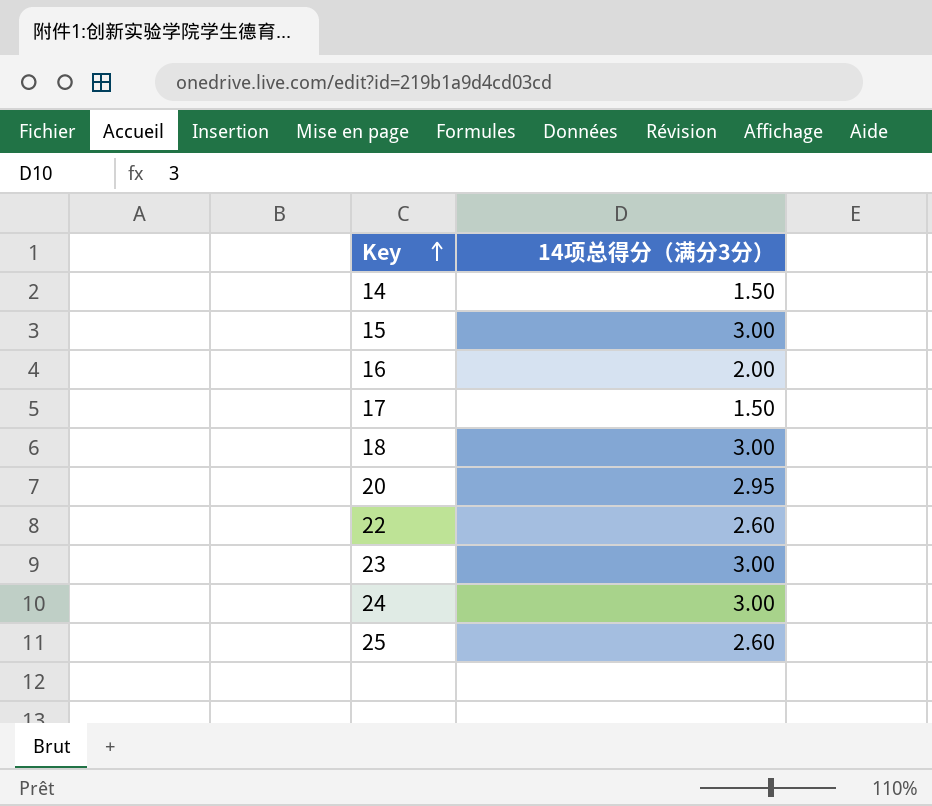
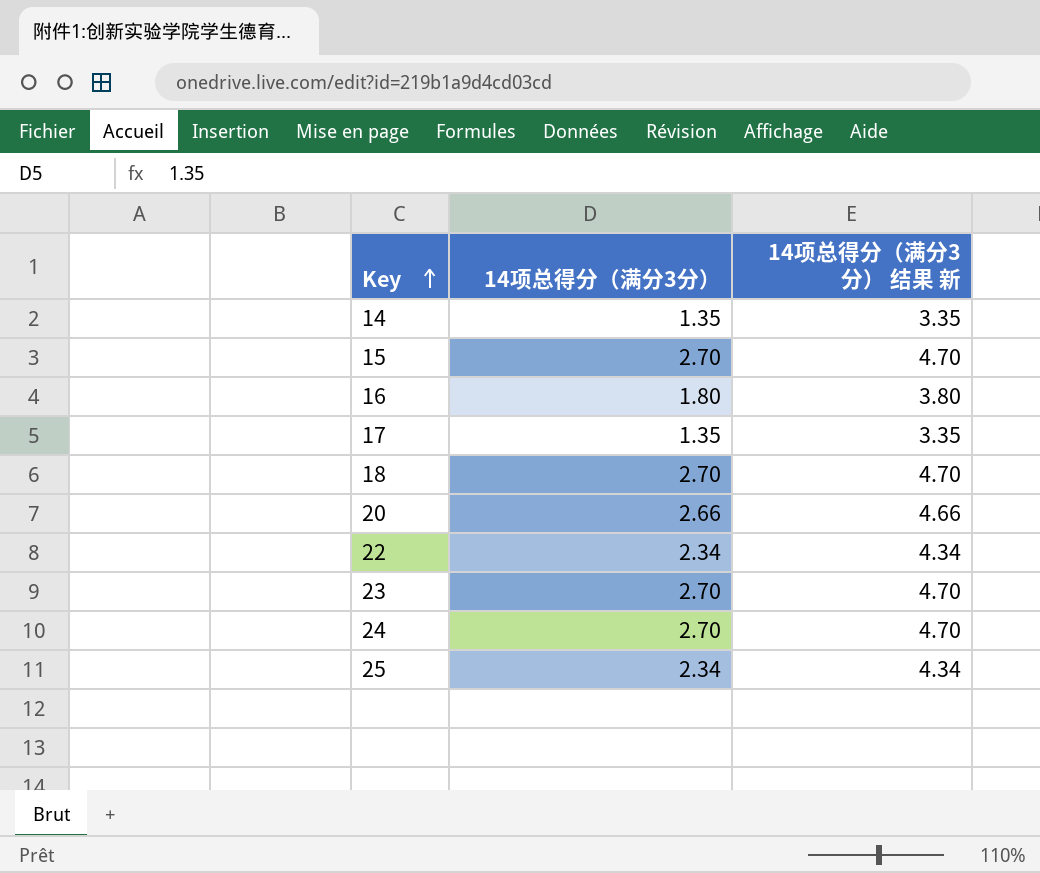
column 14项总得分（满分3分） 结果 新 | formula: none -> [14项总得分（满分3分）] + 2
14 | 14项总得分（满分3分）: 1.50 -> 1.35
15 | 14项总得分（满分3分）: 3.00 -> 2.70
16 | 14项总得分（满分3分）: 2.00 -> 1.80
17 | 14项总得分（满分3分）: 1.50 -> 1.35
18 | 14项总得分（满分3分）: 3.00 -> 2.70
20 | 14项总得分（满分3分）: 2.95 -> 2.66
22 | 14项总得分（满分3分）: 2.60 -> 2.34
23 | 14项总得分（满分3分）: 3.00 -> 2.70
24 | 14项总得分（满分3分）: 3.00 -> 2.70
25 | 14项总得分（满分3分）: 2.60 -> 2.34

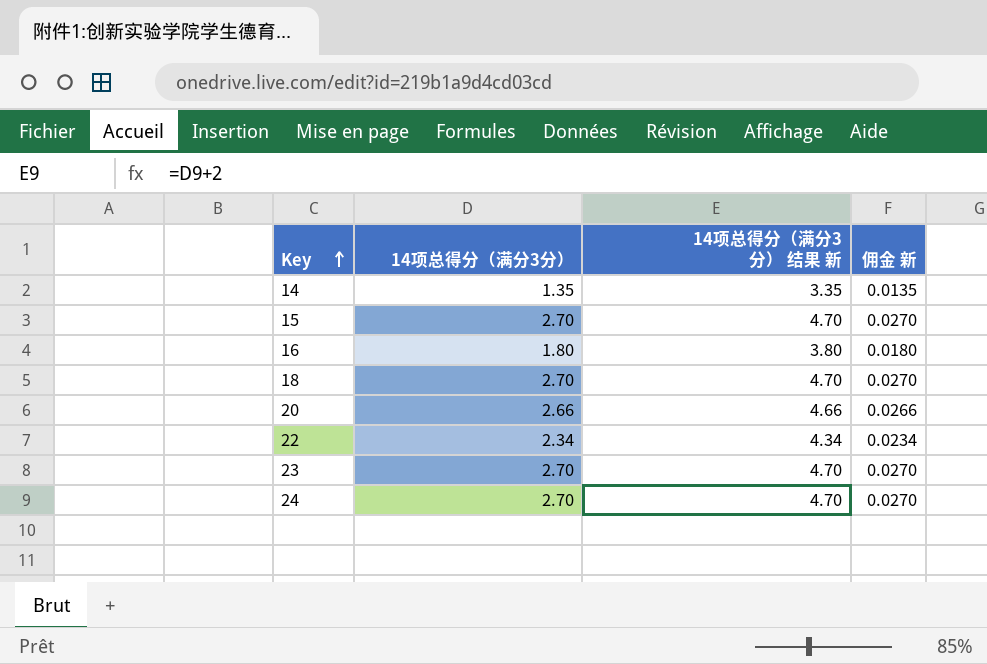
column 佣金 新 | formula: none -> [14项总得分（满分3分）] * 0.01
row 17: 1.35 | 3.35 -> none
row 25: 2.34 | 4.34 -> none

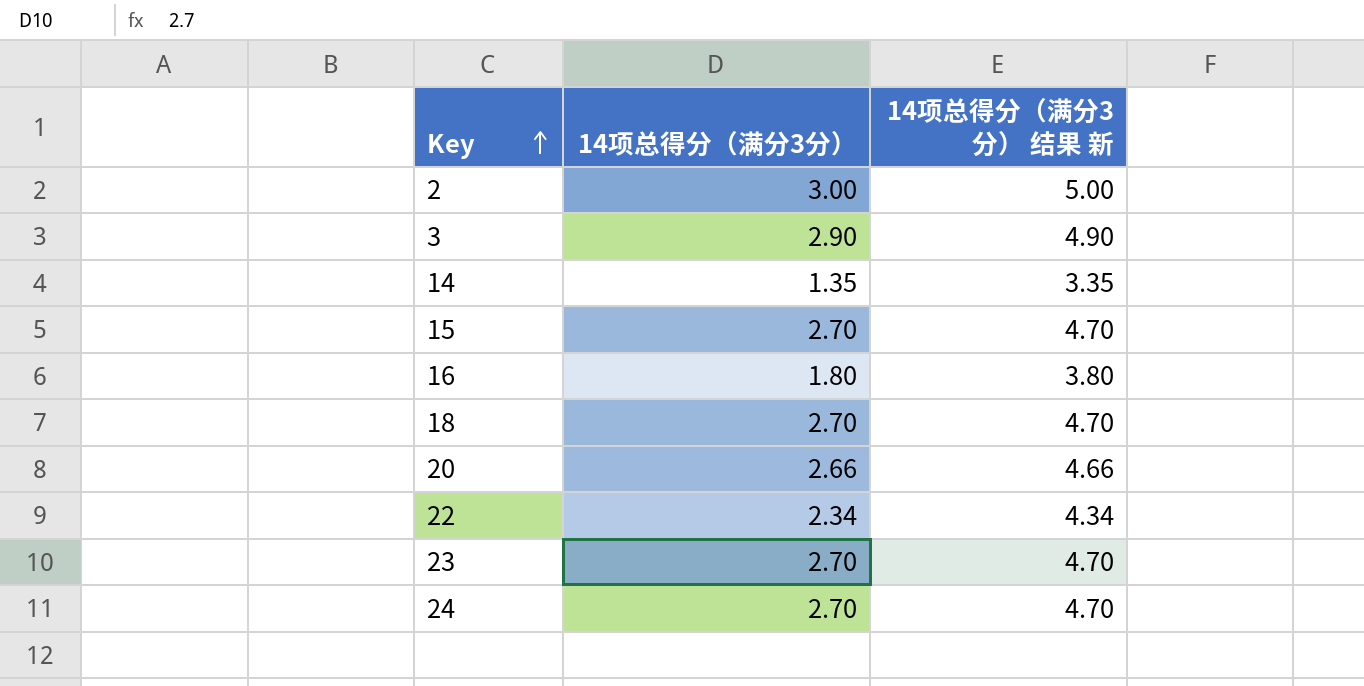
column 佣金 新 | formula: [14项总得分（满分3分）] * 0.01 -> none
row 2: none -> 3.00 | 5.00
row 3: none -> 2.90 | 4.90

